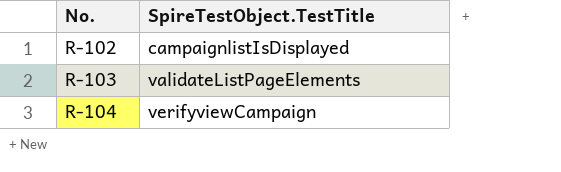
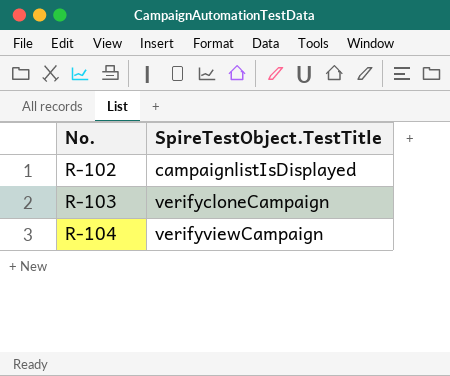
R-103 | SpireTestObject.TestTitle: validateListPageElements -> verifycloneCampaign

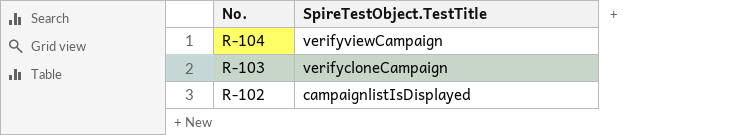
row order: No. ascending -> No. descending

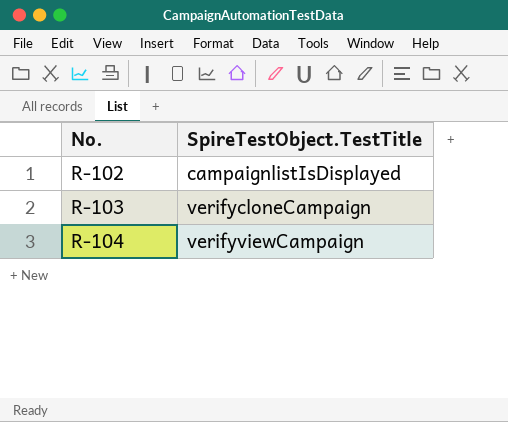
row order: No. descending -> No. ascending

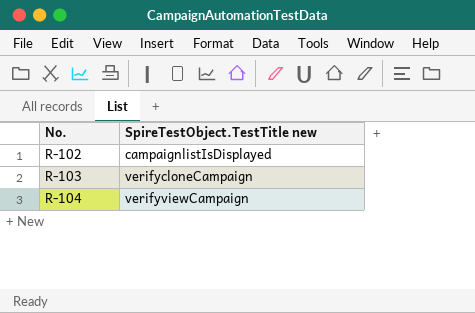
column name: SpireTestObject.TestTitle -> SpireTestObject.TestTitle new

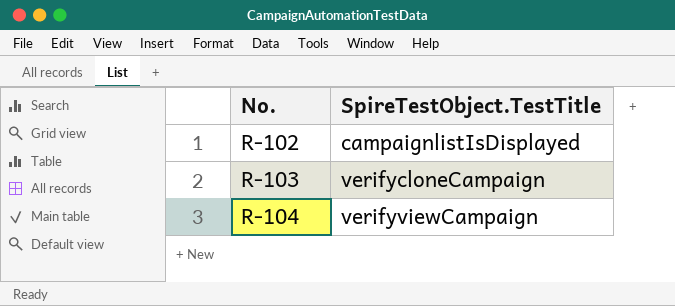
column name: SpireTestObject.TestTitle new -> SpireTestObject.TestTitle

